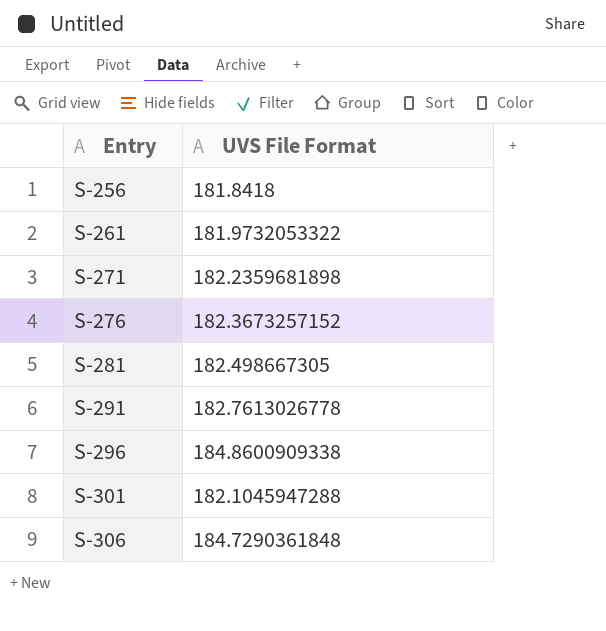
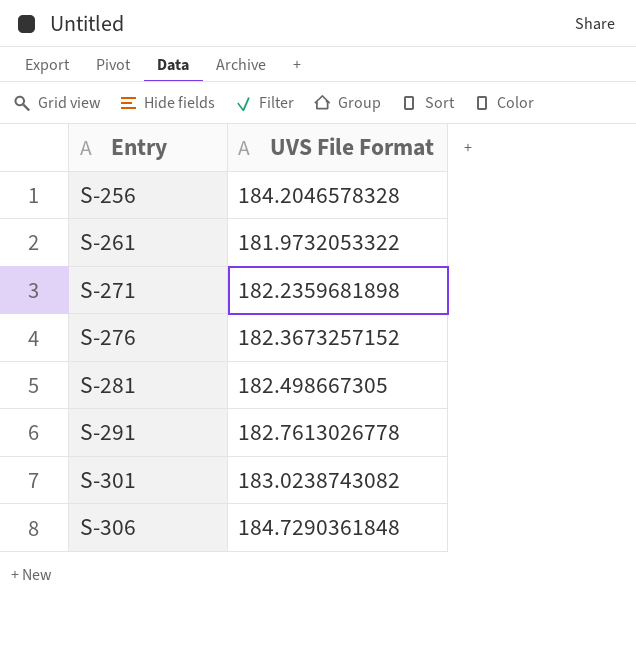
row S-296: 184.8600909338 -> none
S-256 | UVS File Format: 181.8418 -> 184.2046578328
S-301 | UVS File Format: 182.1045947288 -> 183.0238743082

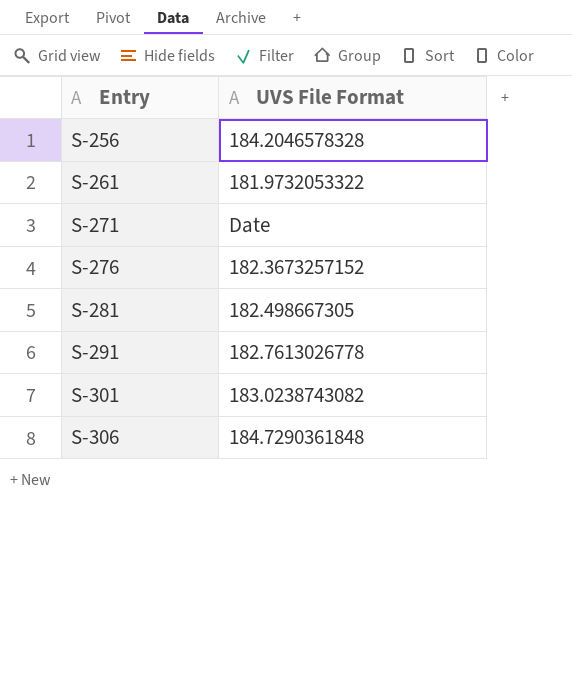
S-271 | UVS File Format: 182.2359681898 -> Date

